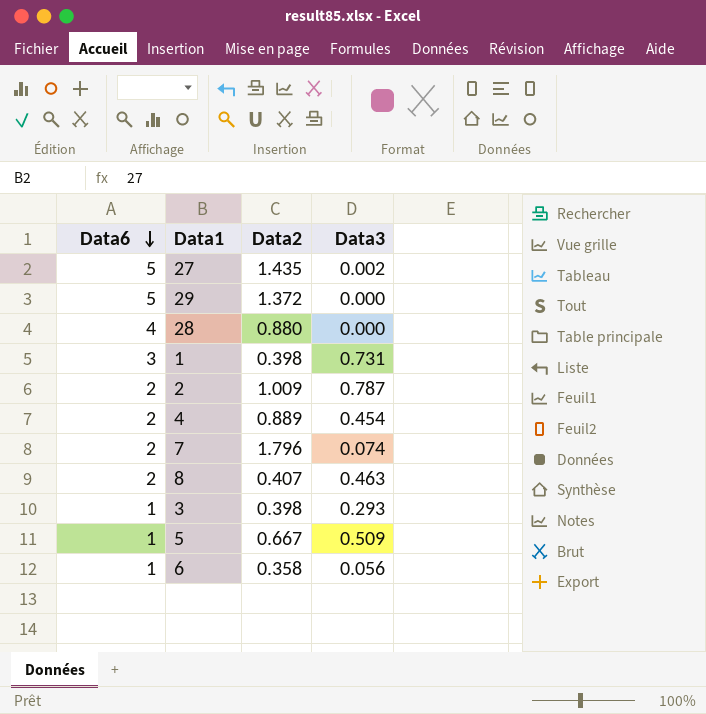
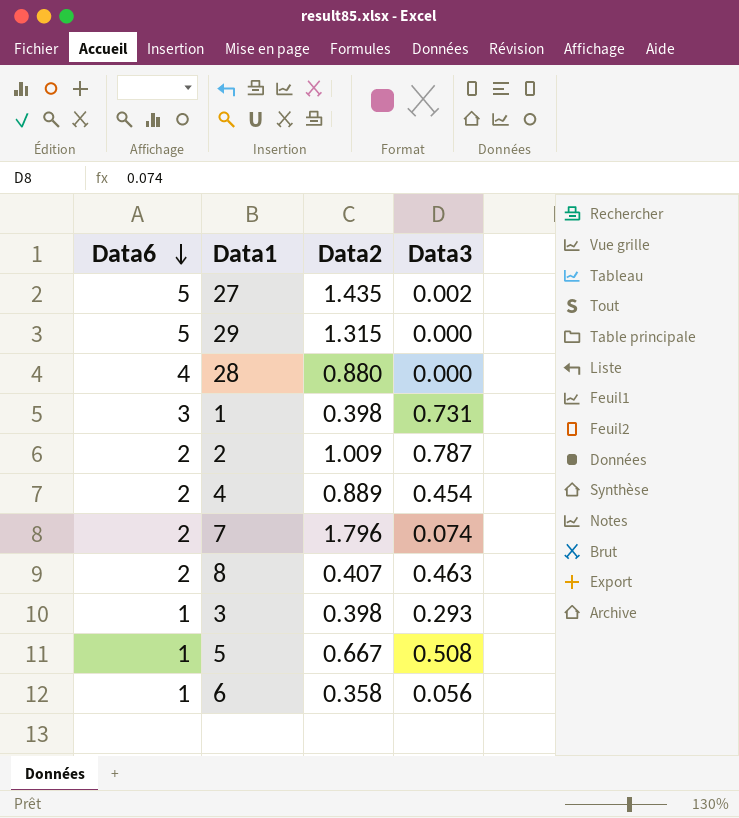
29 | Data2: 1.372 -> 1.315
5 | Data3: 0.509 -> 0.508

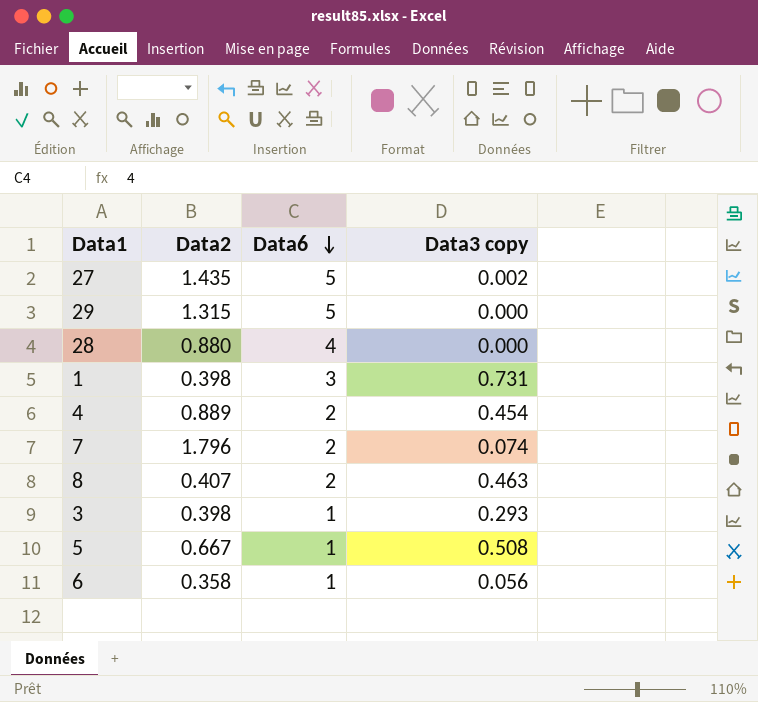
column Data6 | position: 1 -> 3
column name: Data3 -> Data3 copy
row 2: 2 | 1.009 | 0.787 -> none

